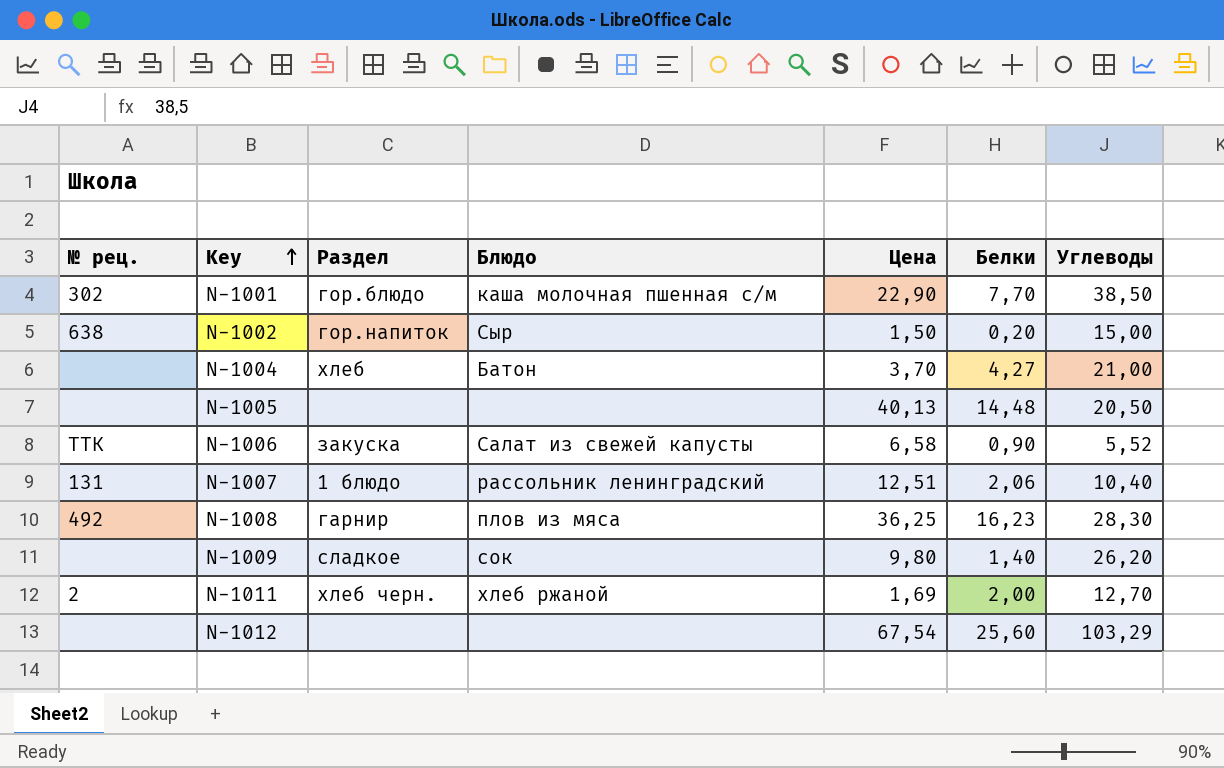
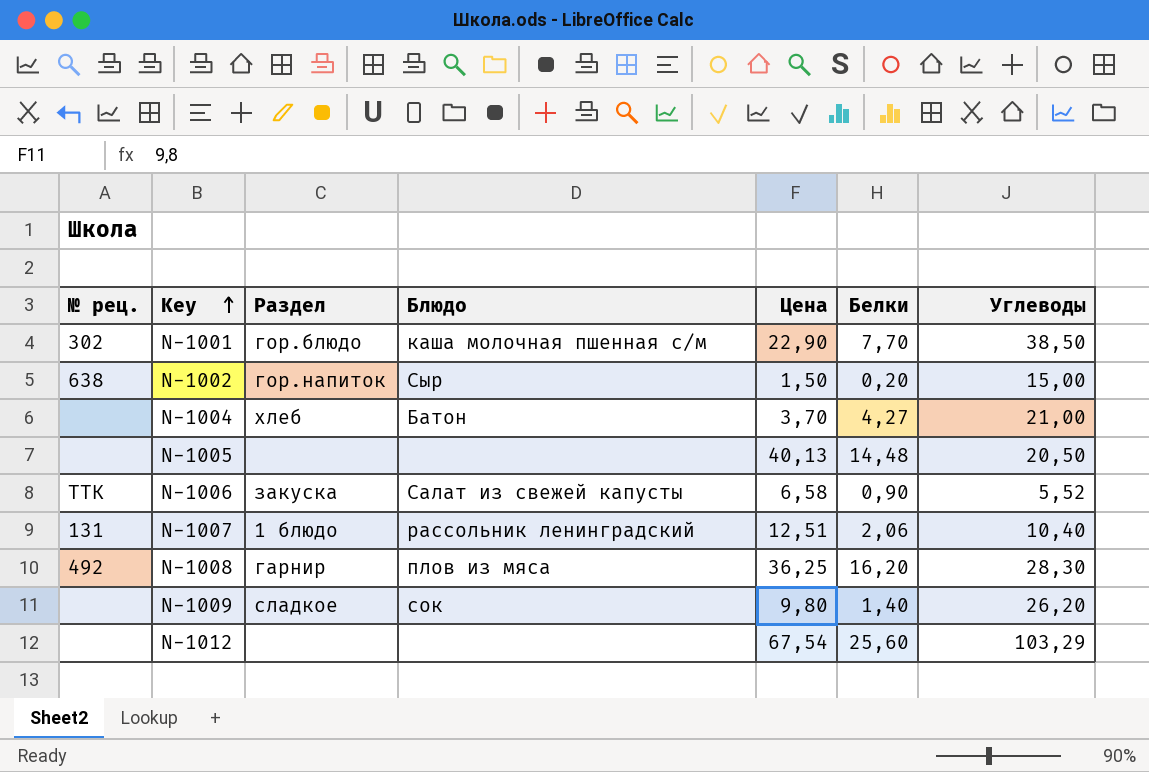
row N-1011: 2 | хлеб черн. | хлеб ржаной | 1,69 | 2,00 | 12,70 -> none
N-1008 | Белки: 16,23 -> 16,20

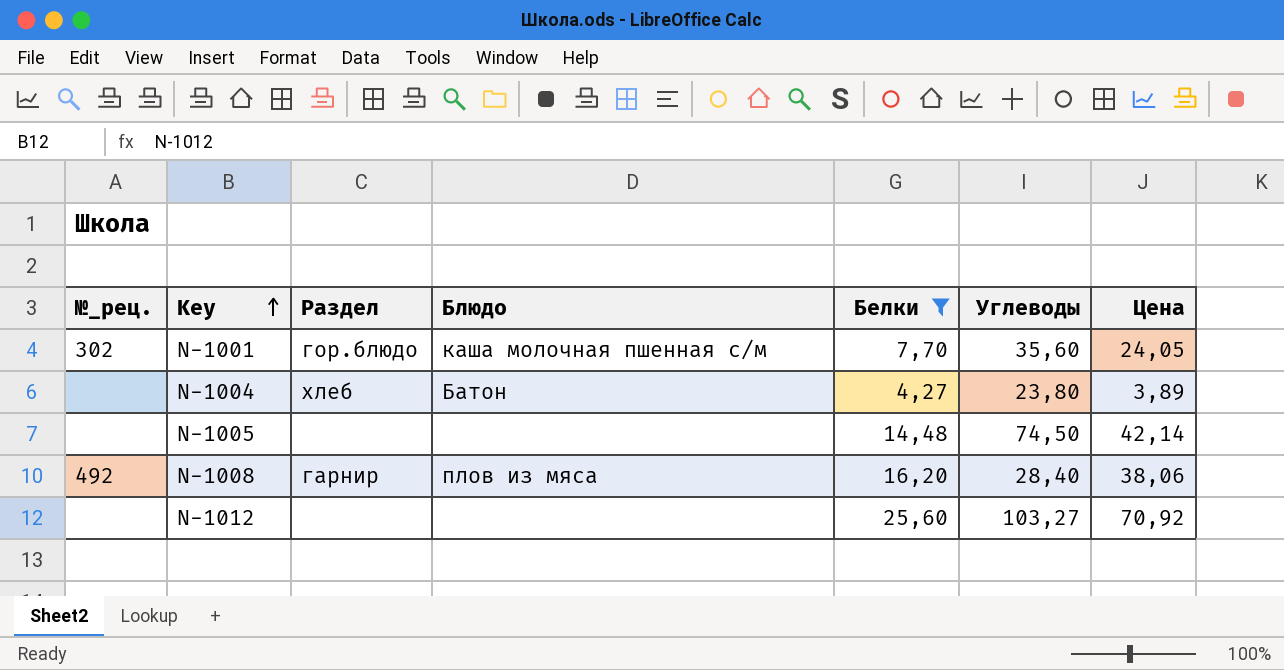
filter: none -> Белки >= 4,27
column name: № рец. -> №_рец.
column Цена | position: 5 -> 7
N-1001 | Углеводы: 38,50 -> 35,60
N-1001 | Цена: 22,90 -> 24,05
N-1004 | Углеводы: 21,00 -> 23,80
N-1004 | Цена: 3,70 -> 3,89
N-1005 | Углеводы: 20,50 -> 74,50
N-1005 | Цена: 40,13 -> 42,14
N-1008 | Углеводы: 28,30 -> 28,40
N-1008 | Цена: 36,25 -> 38,06
N-1012 | Углеводы: 103,29 -> 103,27
N-1012 | Цена: 67,54 -> 70,92

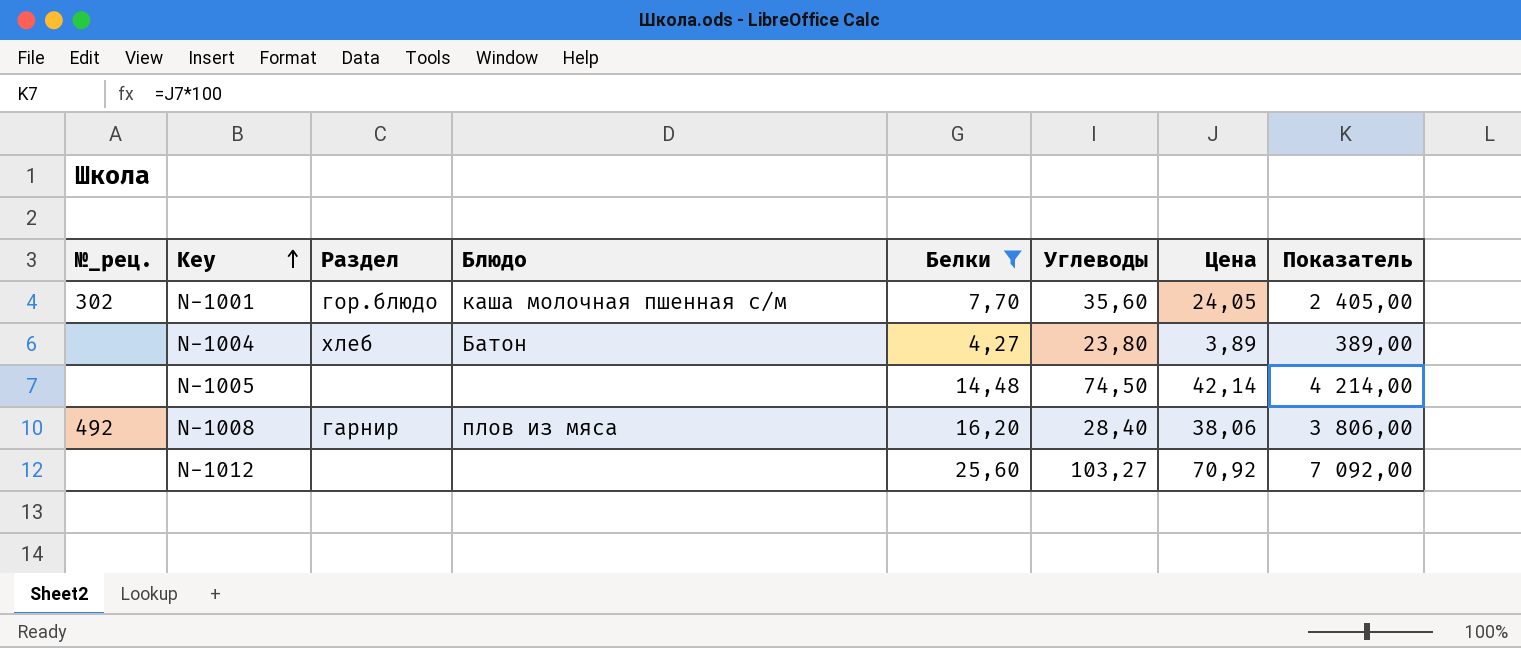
column Показатель | formula: none -> [Цена] * 100

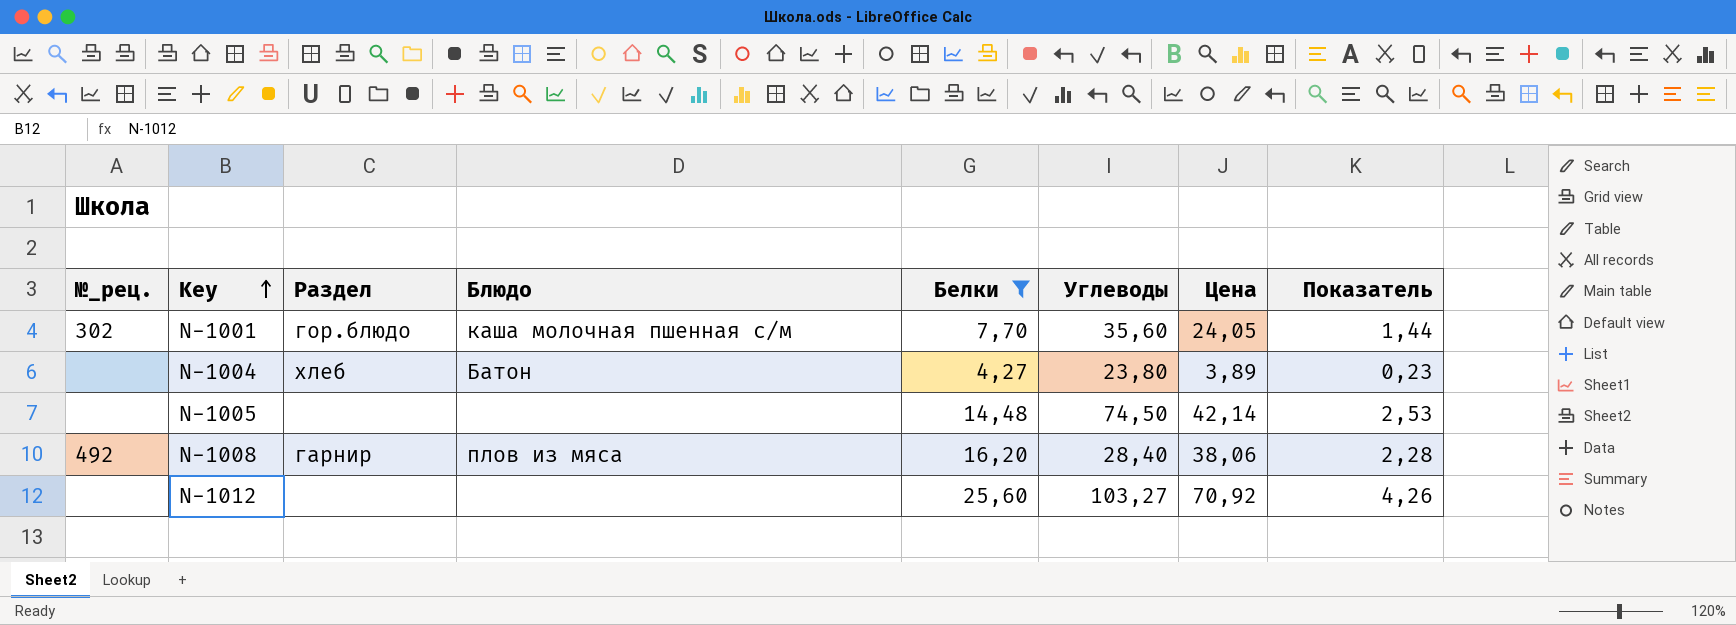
column Показатель | formula: [Цена] * 100 -> [Цена] * 0,06

